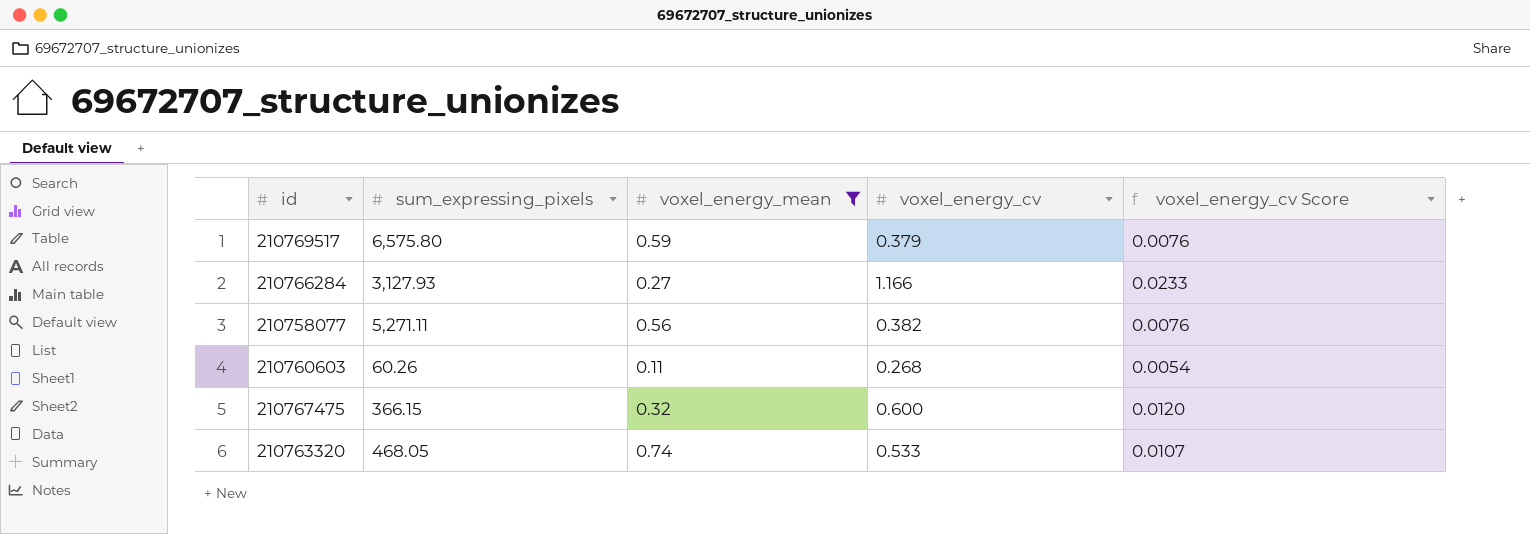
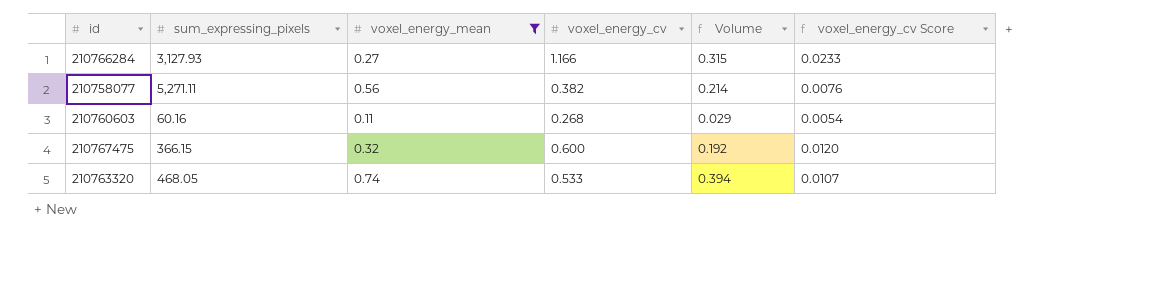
column Volume | formula: none -> [voxel_energy_mean] * [voxel_energy_cv]
row 210769517: 6,575.80 | 0.59 | 0.379 | 0.0076 -> none
210760603 | sum_expressing_pixels: 60.26 -> 60.16

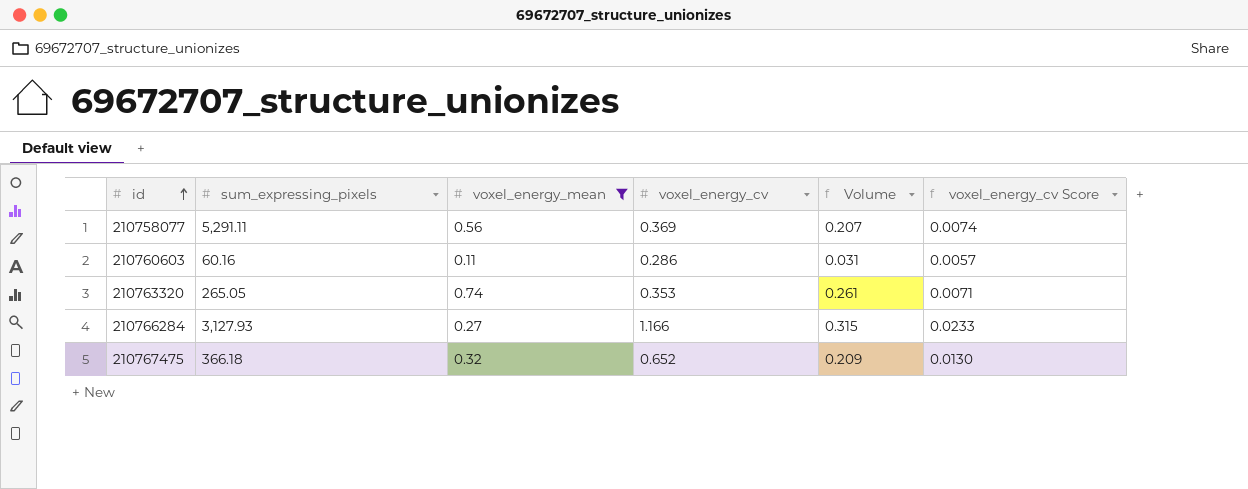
row order: none -> id ascending
210758077 | sum_expressing_pixels: 5,271.11 -> 5,291.11
210758077 | voxel_energy_cv: 0.382 -> 0.369
210758077 | Volume: 0.214 -> 0.207
210758077 | voxel_energy_cv Score: 0.0076 -> 0.0074
210760603 | voxel_energy_cv: 0.268 -> 0.286
210760603 | Volume: 0.029 -> 0.031
210760603 | voxel_energy_cv Score: 0.0054 -> 0.0057
210763320 | sum_expressing_pixels: 468.05 -> 265.05
210763320 | voxel_energy_cv: 0.533 -> 0.353
210763320 | Volume: 0.394 -> 0.261
210763320 | voxel_energy_cv Score: 0.0107 -> 0.0071
210767475 | sum_expressing_pixels: 366.15 -> 366.18
210767475 | voxel_energy_cv: 0.600 -> 0.652
210767475 | Volume: 0.192 -> 0.209
210767475 | voxel_energy_cv Score: 0.0120 -> 0.0130

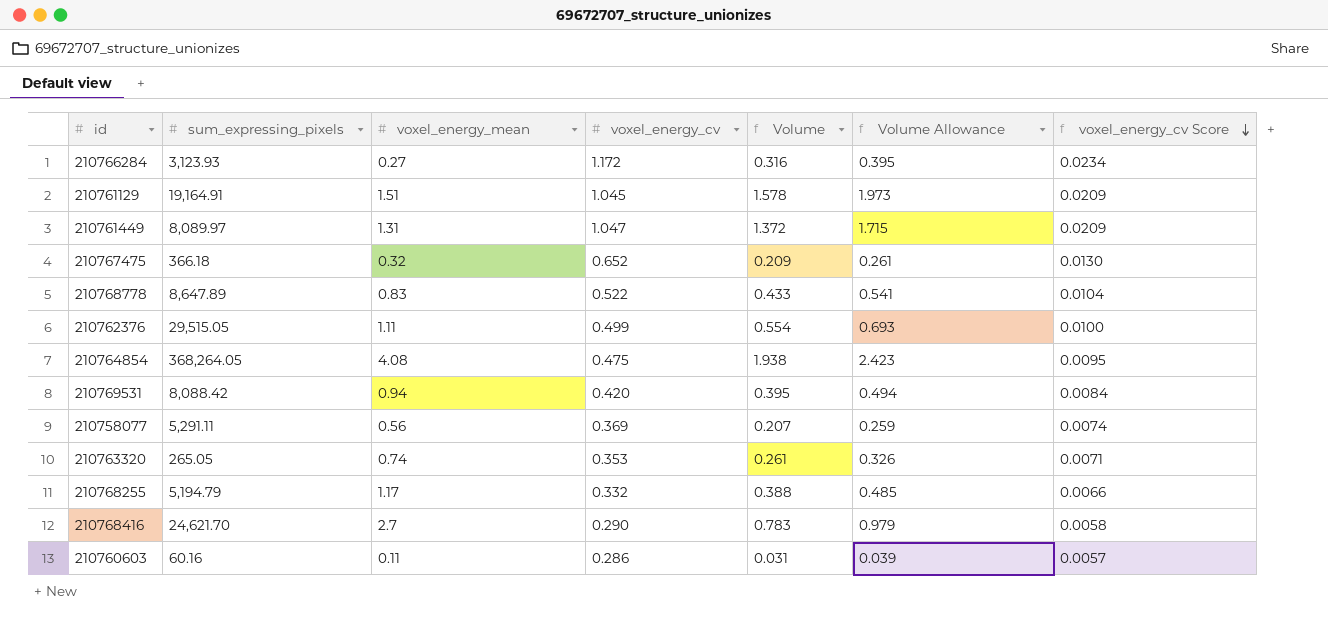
filter: voxel_energy_mean <= 0.74 -> none
row order: id ascending -> voxel_energy_cv Score descending
column Volume Allowance | formula: none -> [Volume] * 1.25
210766284 | sum_expressing_pixels: 3,127.93 -> 3,123.93
210766284 | voxel_energy_cv: 1.166 -> 1.172
210766284 | Volume: 0.315 -> 0.316
210766284 | voxel_energy_cv Score: 0.0233 -> 0.0234

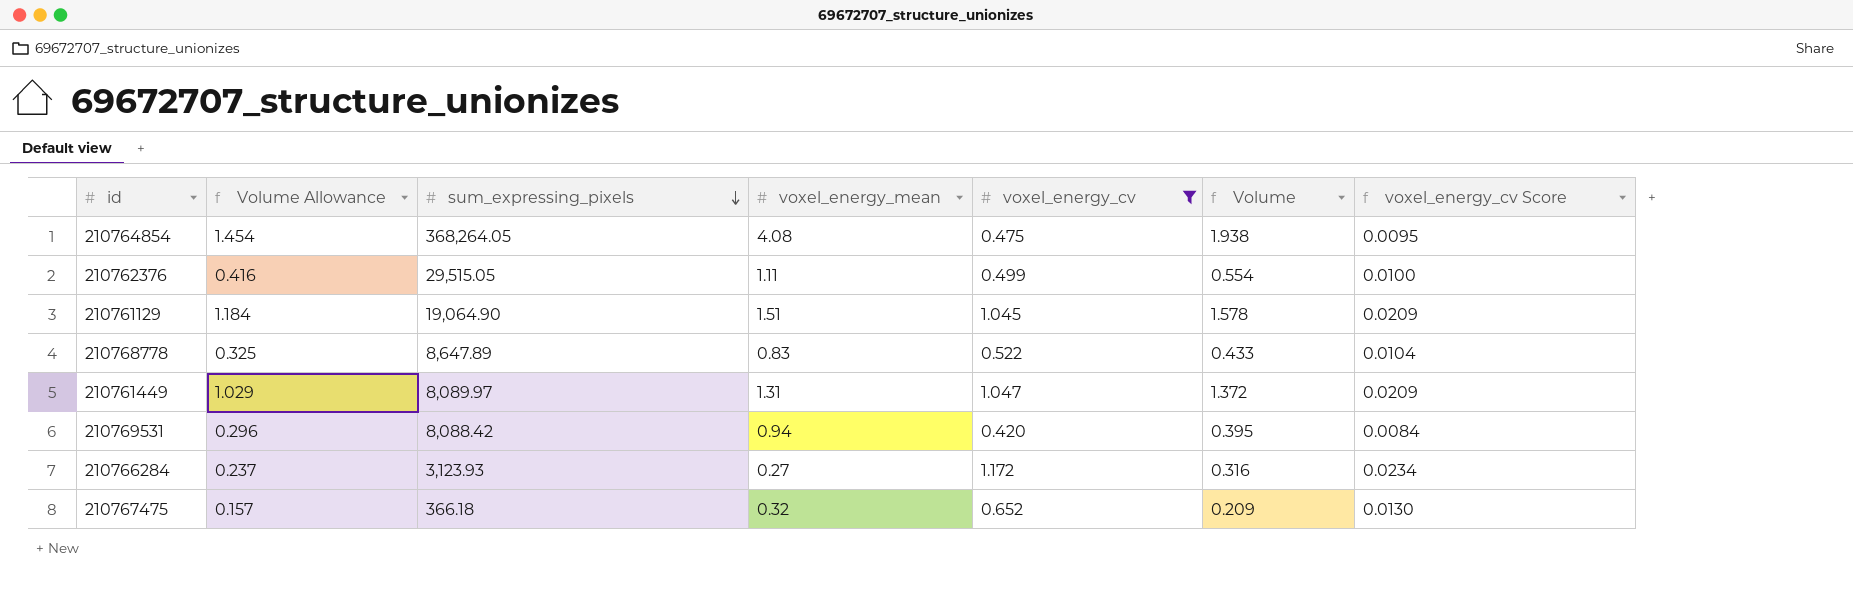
filter: none -> voxel_energy_cv >= 0.420
row order: voxel_energy_cv Score descending -> sum_expressing_pixels descending
column Volume Allowance | formula: [Volume] * 1.25 -> [Volume] * 0.75
column Volume Allowance | position: 6 -> 2
210761129 | sum_expressing_pixels: 19,164.91 -> 19,064.90

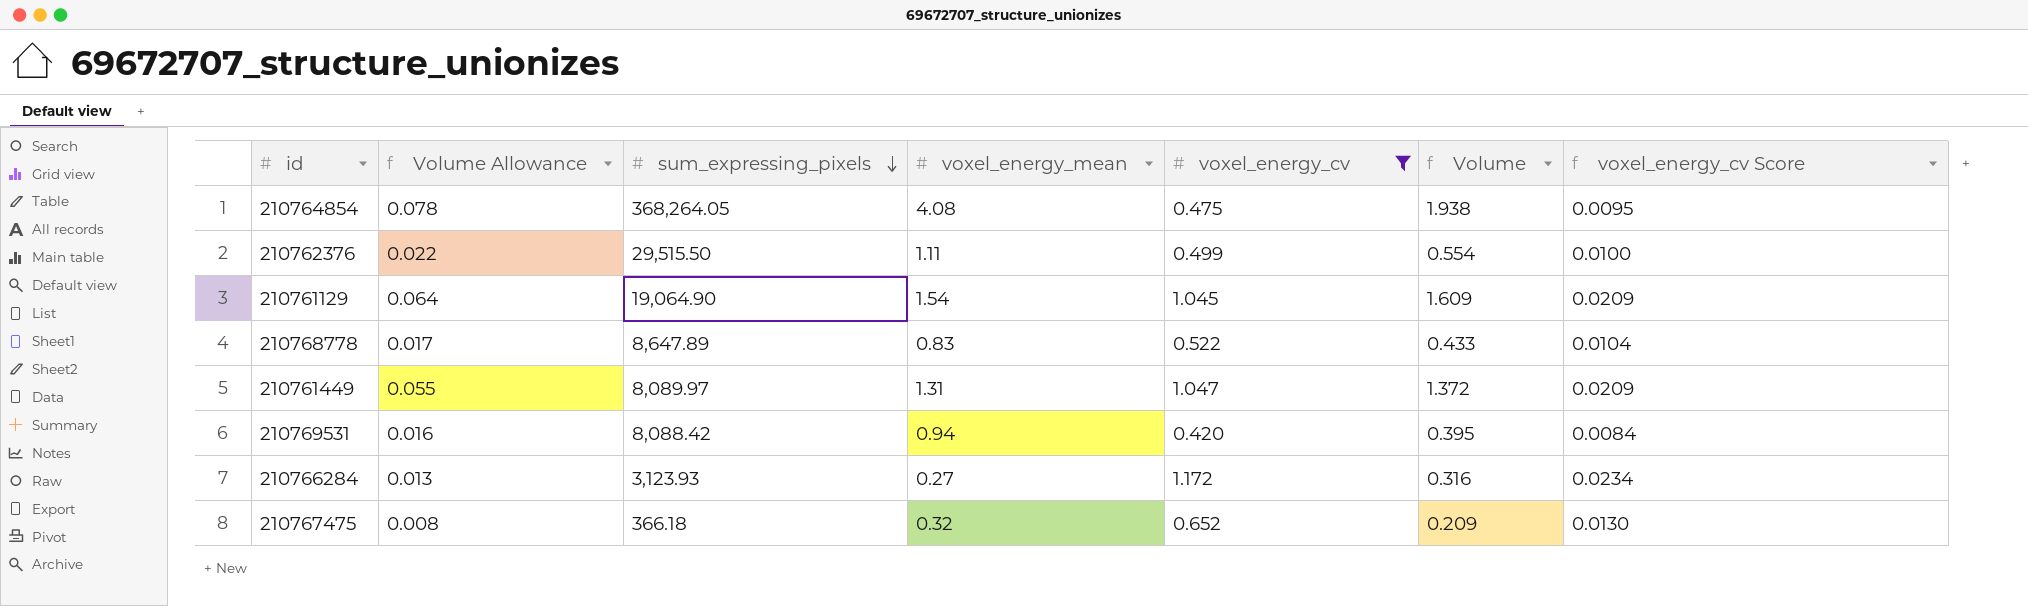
column Volume Allowance | formula: [Volume] * 0.75 -> [Volume] * 0.04
210762376 | sum_expressing_pixels: 29,515.05 -> 29,515.50
210761129 | voxel_energy_mean: 1.51 -> 1.54
210761129 | Volume: 1.578 -> 1.609

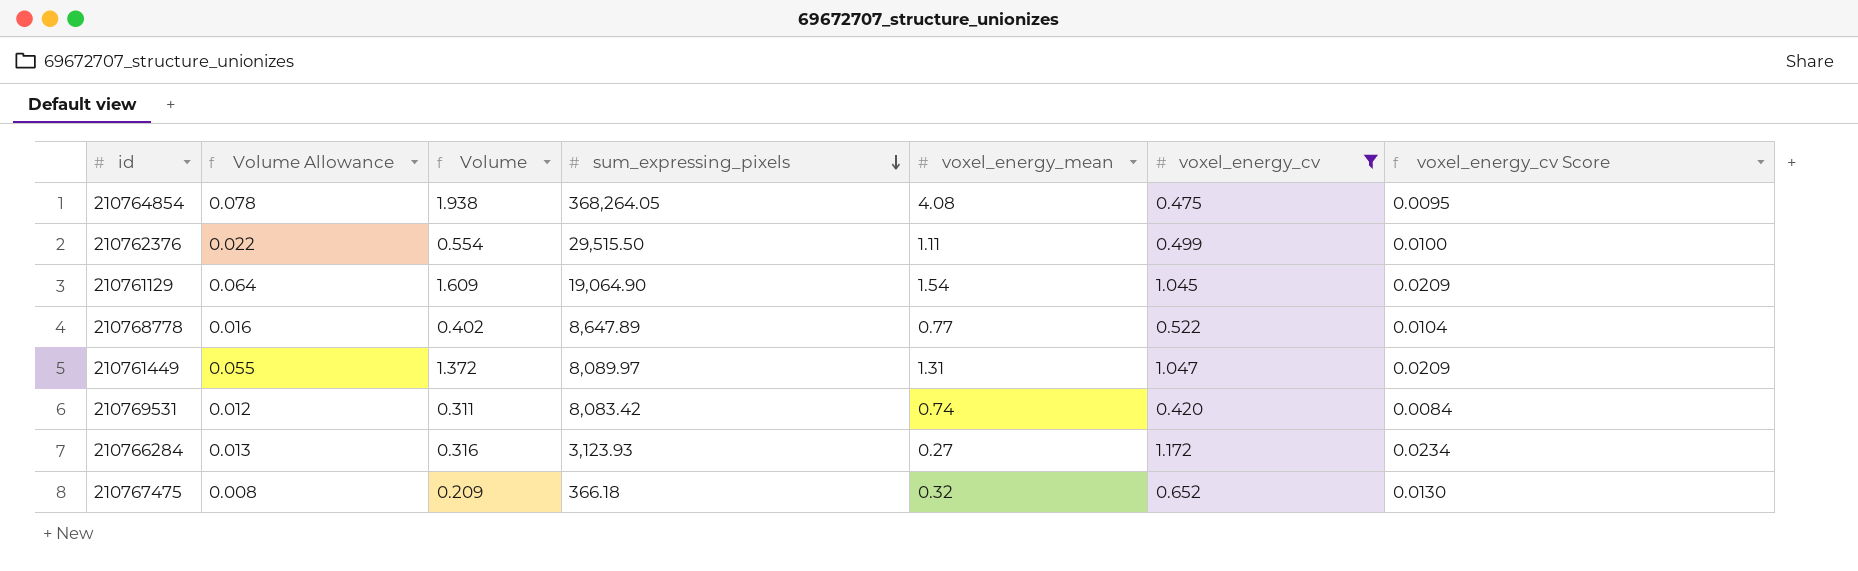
column Volume | position: 6 -> 3
210768778 | Volume Allowance: 0.017 -> 0.016
210768778 | Volume: 0.433 -> 0.402
210768778 | voxel_energy_mean: 0.83 -> 0.77
210769531 | Volume Allowance: 0.016 -> 0.012
210769531 | Volume: 0.395 -> 0.311
210769531 | sum_expressing_pixels: 8,088.42 -> 8,083.42
210769531 | voxel_energy_mean: 0.94 -> 0.74

